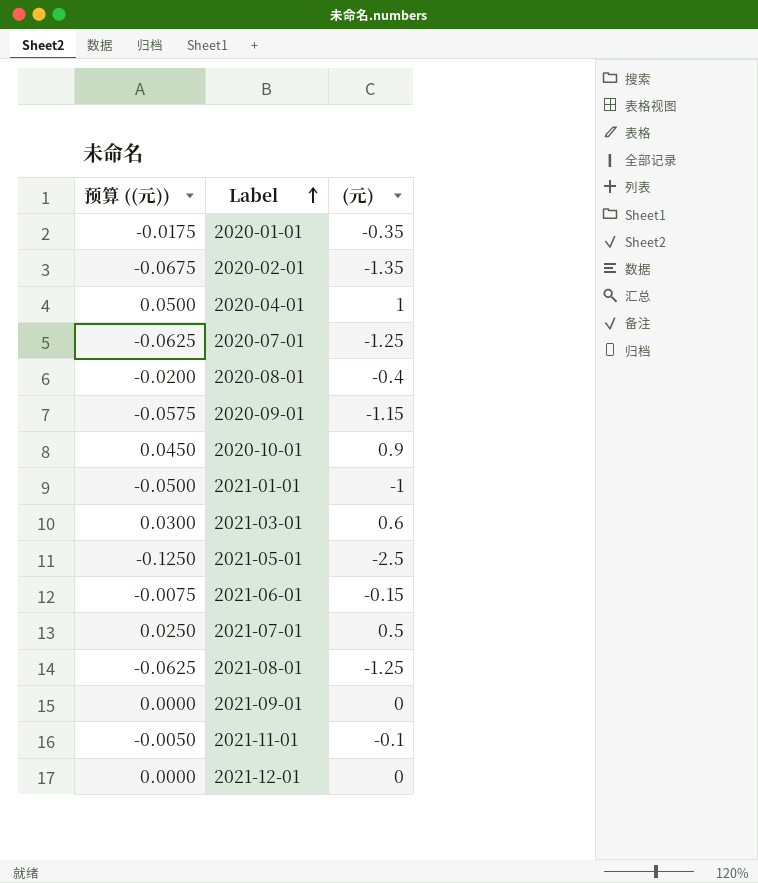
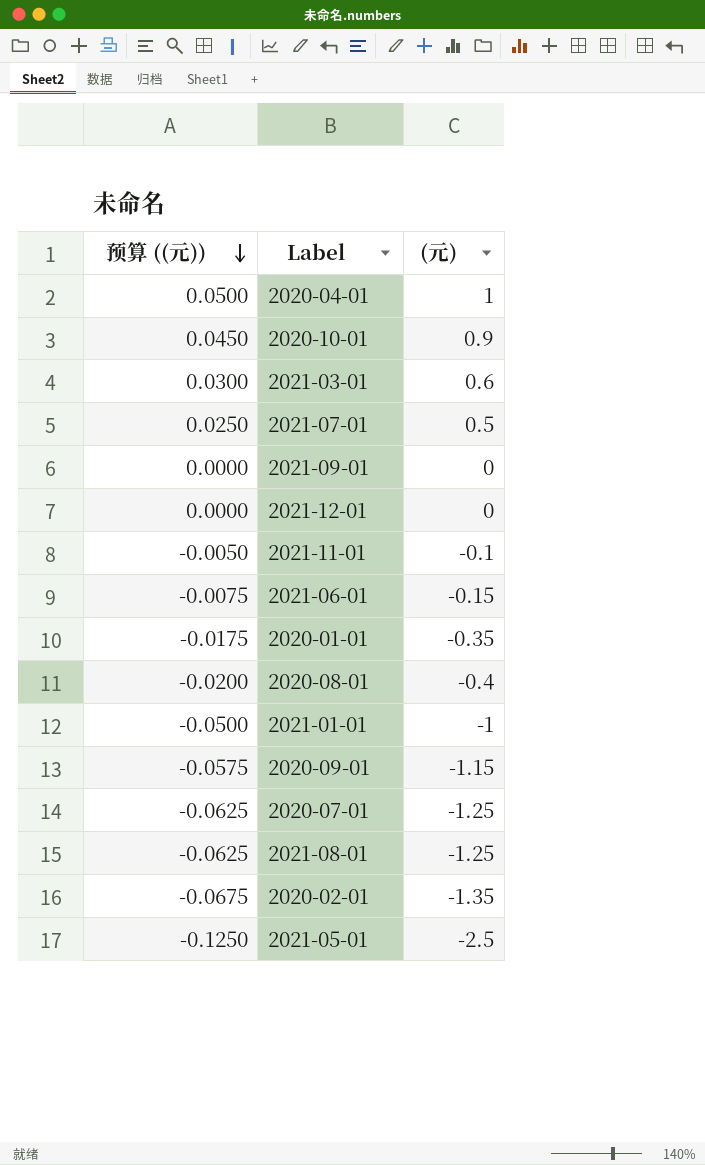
row order: Label ascending -> 预算 ((元)) descending

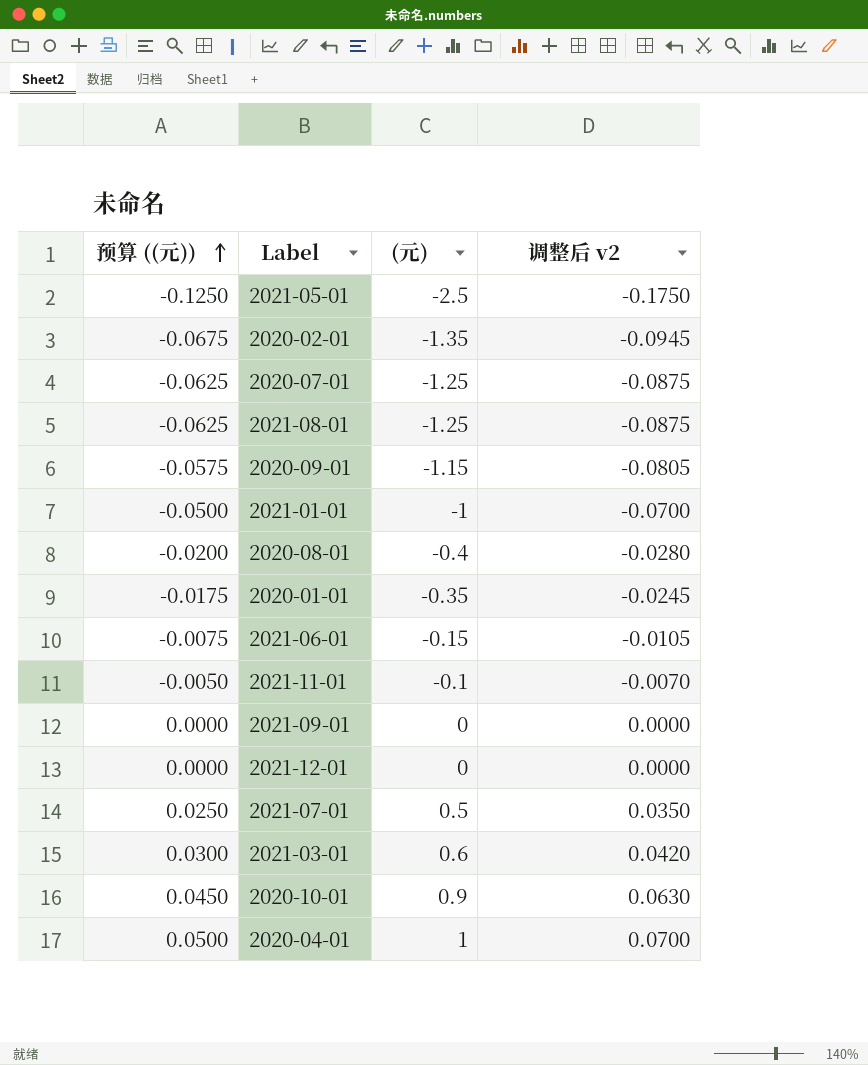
row order: 预算 ((元)) descending -> 预算 ((元)) ascending
column 调整后 v2 | formula: none -> [(元)] * 0.07

